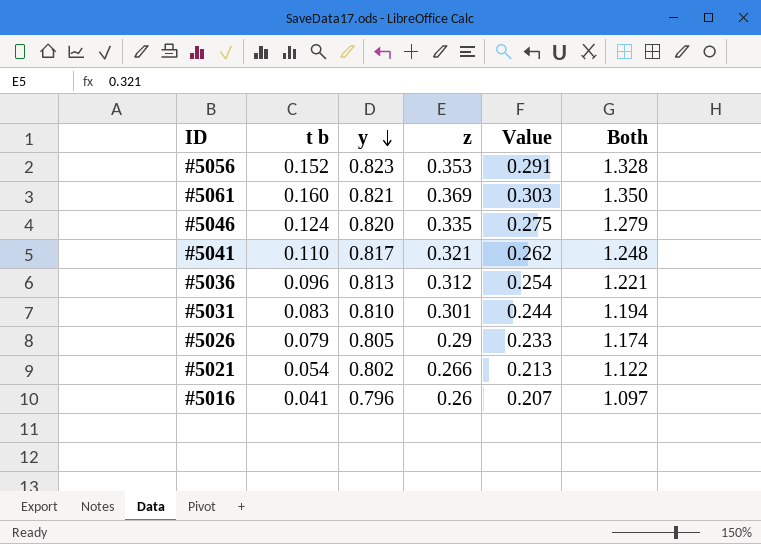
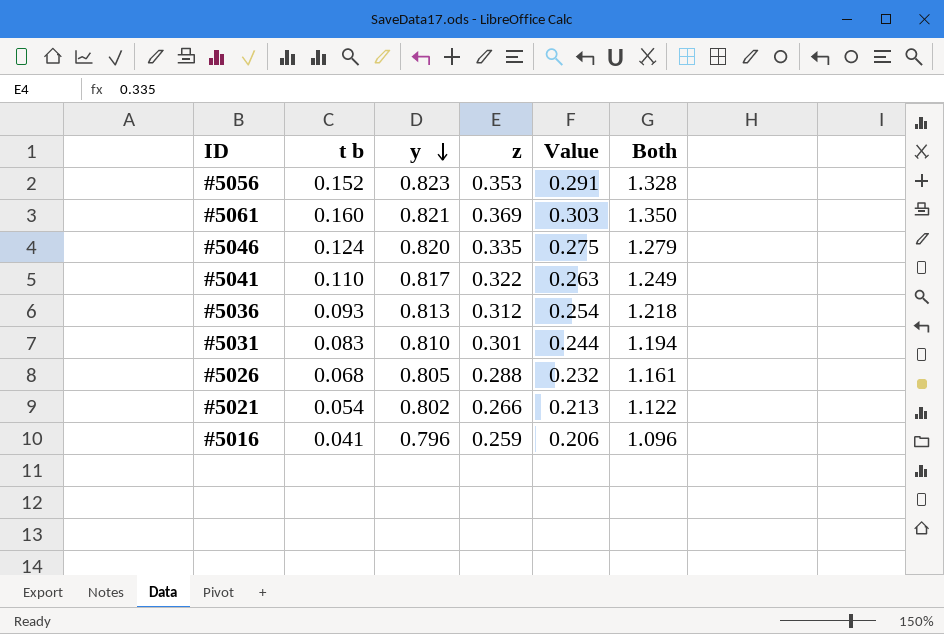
#5041 | z: 0.321 -> 0.322
#5041 | Value: 0.262 -> 0.263
#5041 | Both: 1.248 -> 1.249
#5036 | t b: 0.096 -> 0.093
#5036 | Both: 1.221 -> 1.218
#5026 | t b: 0.079 -> 0.068
#5026 | z: 0.29 -> 0.288
#5026 | Value: 0.233 -> 0.232
#5026 | Both: 1.174 -> 1.161
#5016 | z: 0.26 -> 0.259
#5016 | Value: 0.207 -> 0.206
#5016 | Both: 1.097 -> 1.096

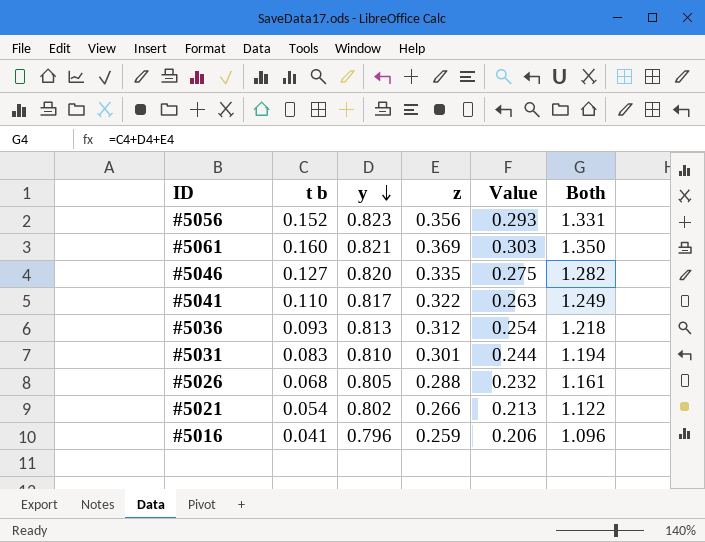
#5056 | z: 0.353 -> 0.356
#5056 | Value: 0.291 -> 0.293
#5056 | Both: 1.328 -> 1.331
#5046 | t b: 0.124 -> 0.127
#5046 | Both: 1.279 -> 1.282

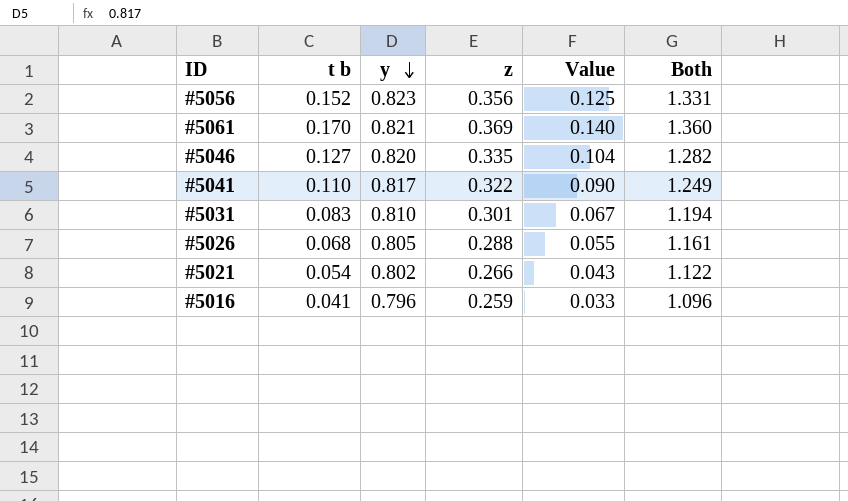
column Value | formula: [y] * [z] -> [t b] * [y]
row #5036: 0.093 | 0.813 | 0.312 | 0.254 | 1.218 -> none
#5061 | t b: 0.160 -> 0.170
#5061 | Both: 1.350 -> 1.360

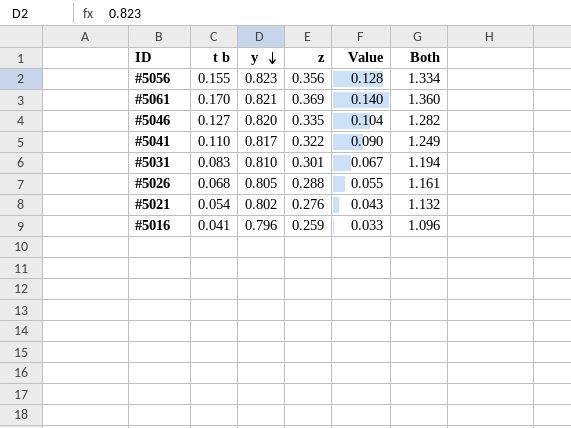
#5056 | t b: 0.152 -> 0.155
#5056 | Value: 0.125 -> 0.128
#5056 | Both: 1.331 -> 1.334
#5021 | z: 0.266 -> 0.276
#5021 | Both: 1.122 -> 1.132

